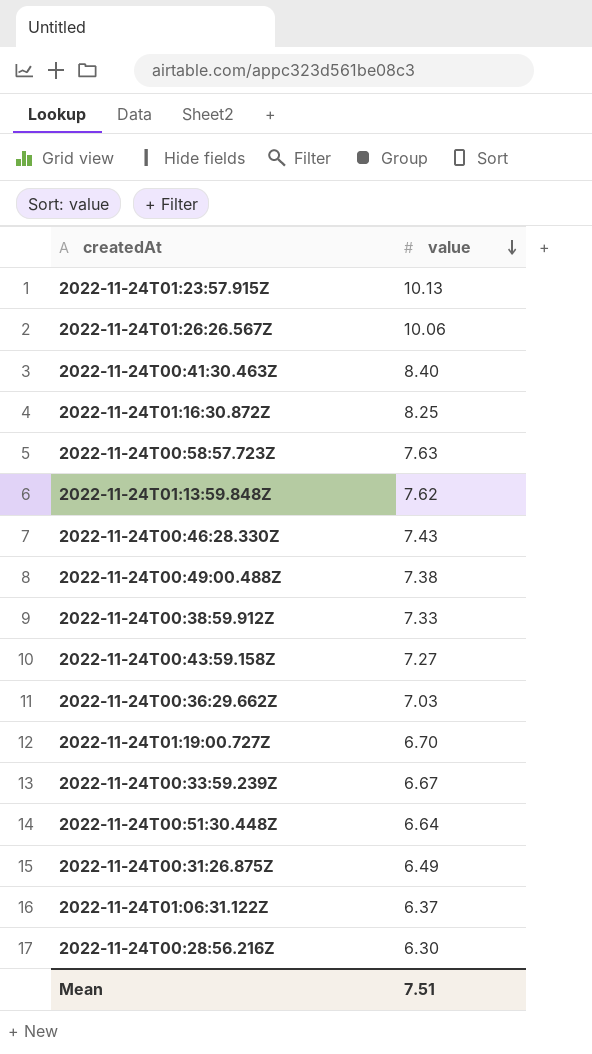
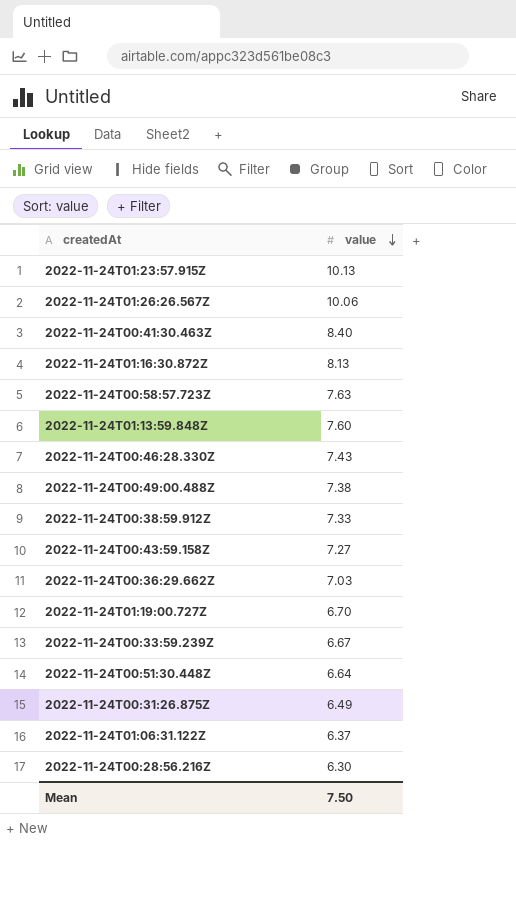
2022-11-24T01:16:30.872Z | value: 8.25 -> 8.13
2022-11-24T01:13:59.848Z | value: 7.62 -> 7.60
Mean | value: 7.51 -> 7.50

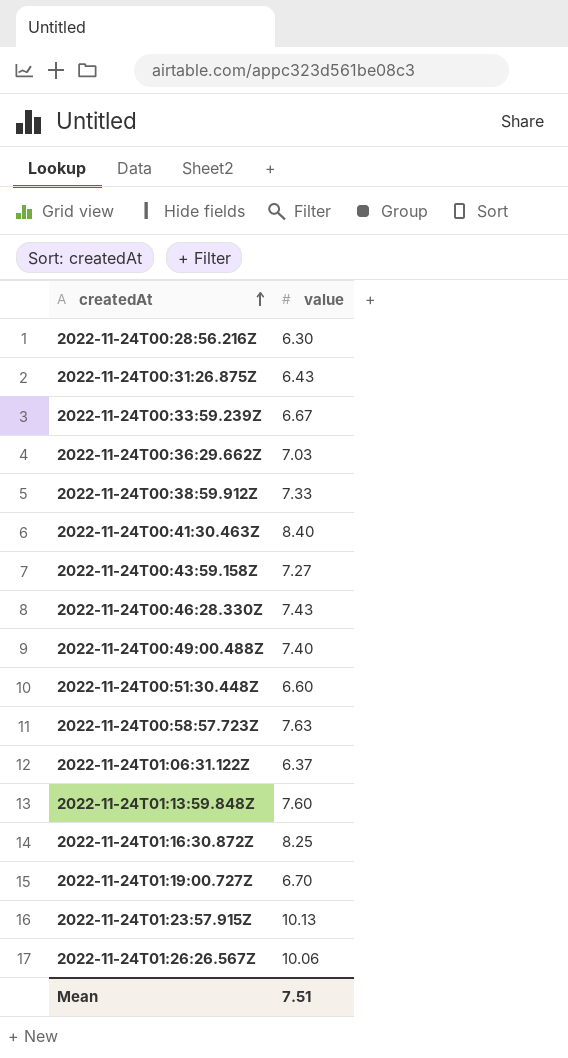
row order: value descending -> createdAt ascending
2022-11-24T00:31:26.875Z | value: 6.49 -> 6.43
2022-11-24T00:49:00.488Z | value: 7.38 -> 7.40
2022-11-24T00:51:30.448Z | value: 6.64 -> 6.60
2022-11-24T01:16:30.872Z | value: 8.13 -> 8.25
Mean | value: 7.50 -> 7.51

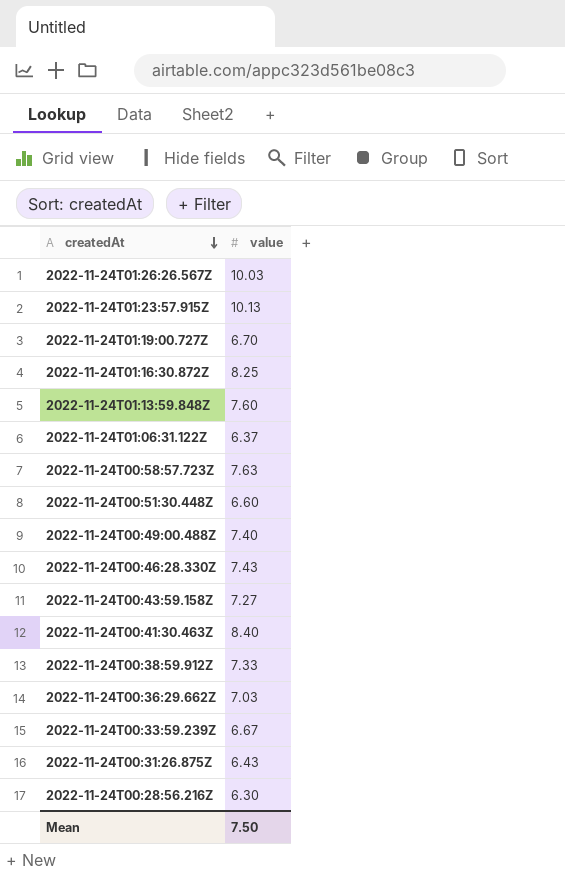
row order: createdAt ascending -> createdAt descending
2022-11-24T01:26:26.567Z | value: 10.06 -> 10.03
Mean | value: 7.51 -> 7.50

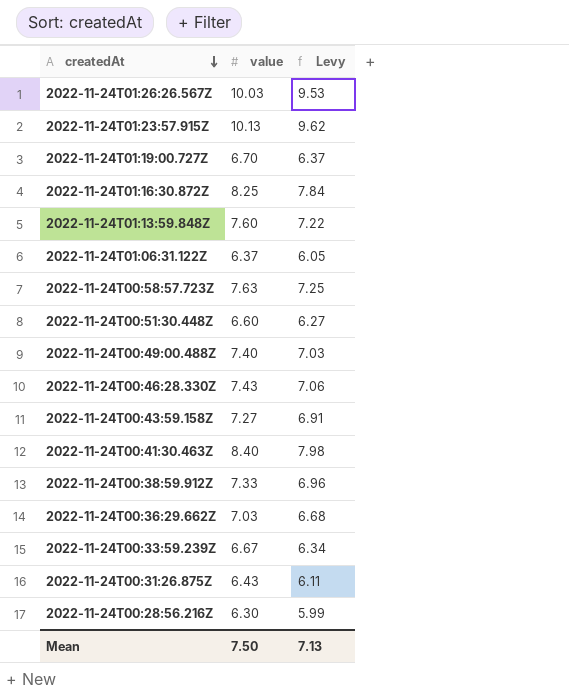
column Levy | formula: none -> [value] * 0.95

